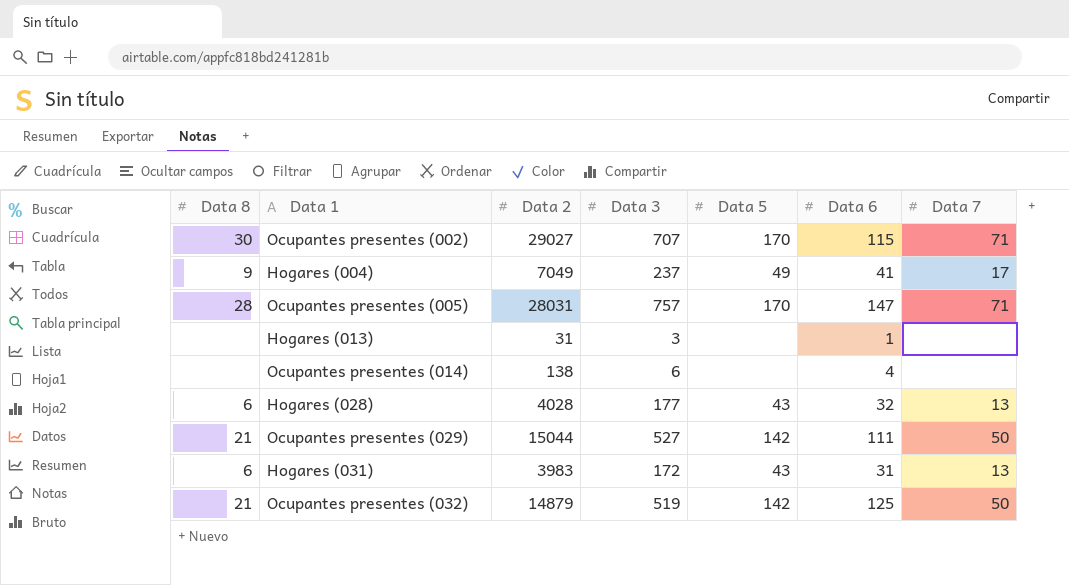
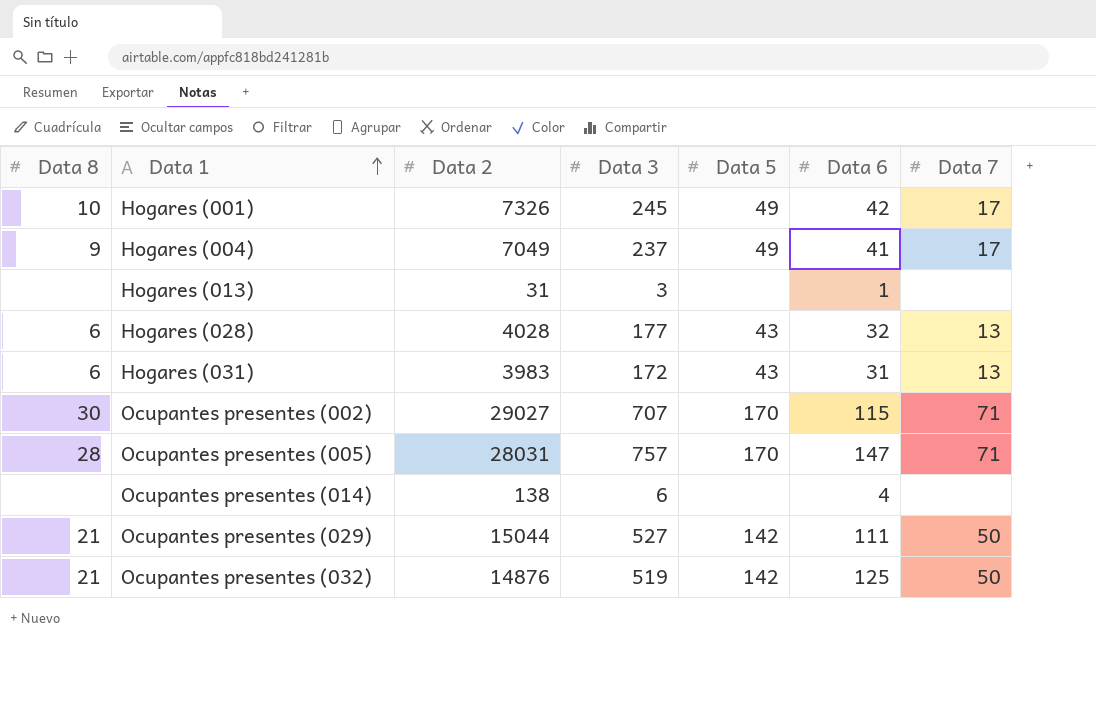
row order: none -> Data 1 ascending
row Hogares (001): none -> 10 | 7326 | 245 | 49 | 42 | 17
Ocupantes presentes (032) | Data 2: 14879 -> 14876

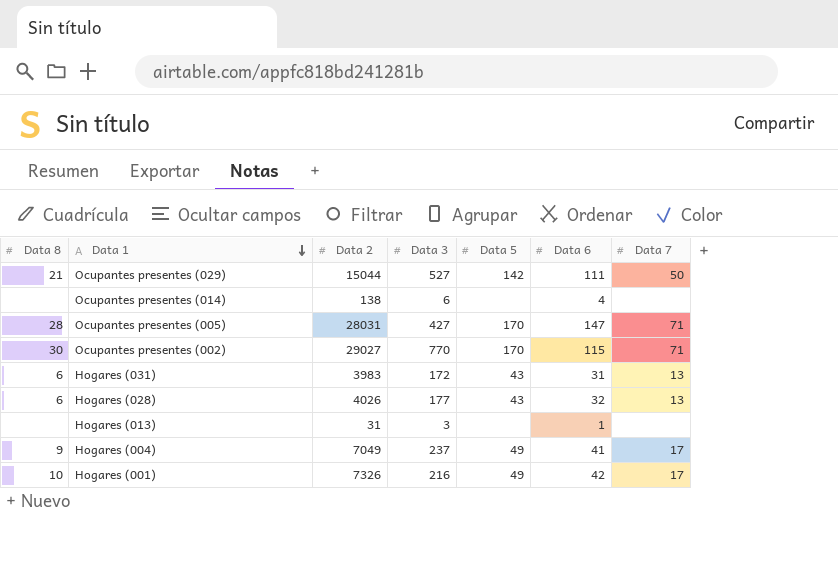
row order: Data 1 ascending -> Data 1 descending
row Ocupantes presentes (032): 21 | 14876 | 519 | 142 | 125 | 50 -> none
Ocupantes presentes (005) | Data 3: 757 -> 427
Ocupantes presentes (002) | Data 3: 707 -> 770
Hogares (028) | Data 2: 4028 -> 4026
Hogares (001) | Data 3: 245 -> 216

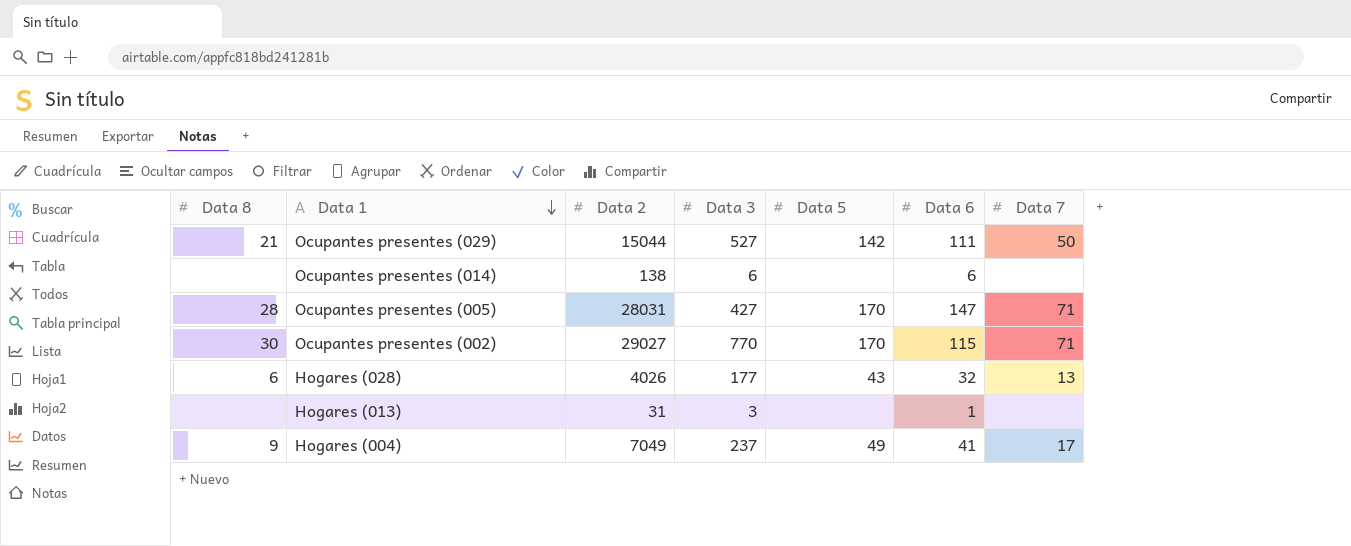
row Hogares (031): 6 | 3983 | 172 | 43 | 31 | 13 -> none
row Hogares (001): 10 | 7326 | 216 | 49 | 42 | 17 -> none
Ocupantes presentes (014) | Data 6: 4 -> 6

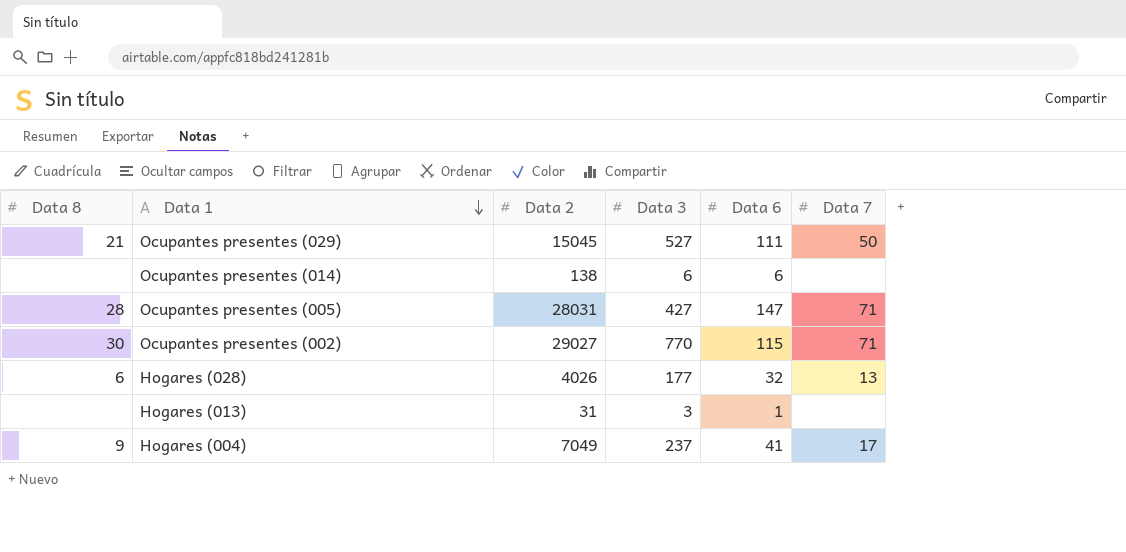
column Data 5 | position: 5 -> none
Ocupantes presentes (029) | Data 2: 15044 -> 15045

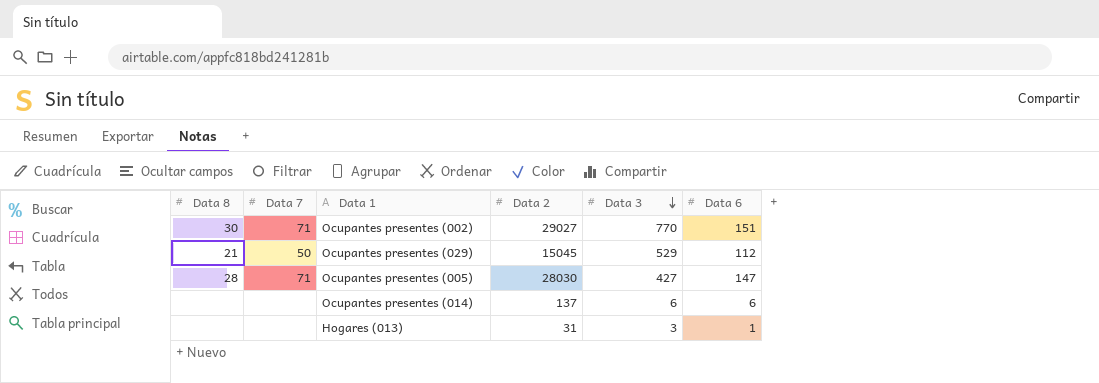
row order: Data 1 descending -> Data 3 descending
column Data 7 | position: 6 -> 2
row Hogares (028): 6 | 4026 | 177 | 32 | 13 -> none
row Hogares (004): 9 | 7049 | 237 | 41 | 17 -> none
Ocupantes presentes (002) | Data 6: 115 -> 151
Ocupantes presentes (029) | Data 3: 527 -> 529
Ocupantes presentes (029) | Data 6: 111 -> 112
Ocupantes presentes (005) | Data 2: 28031 -> 28030
Ocupantes presentes (014) | Data 2: 138 -> 137

